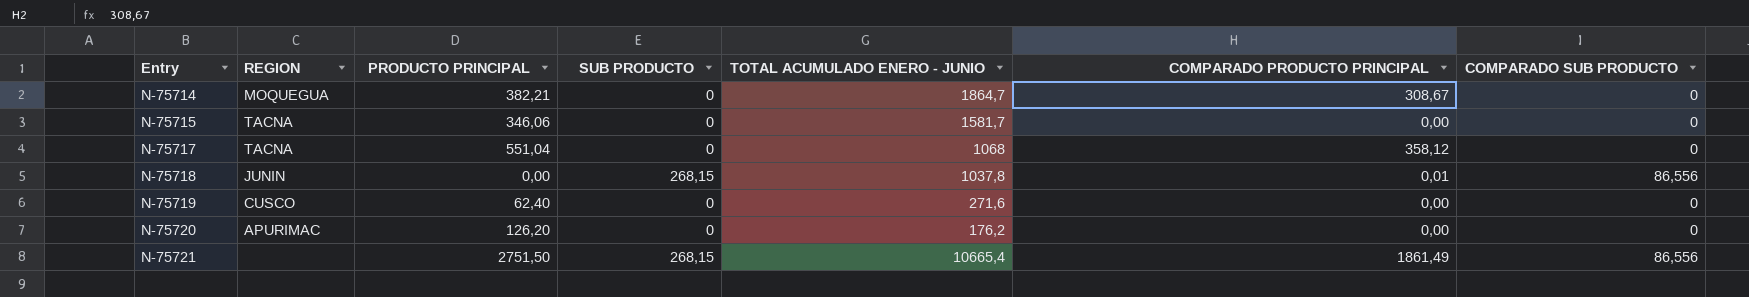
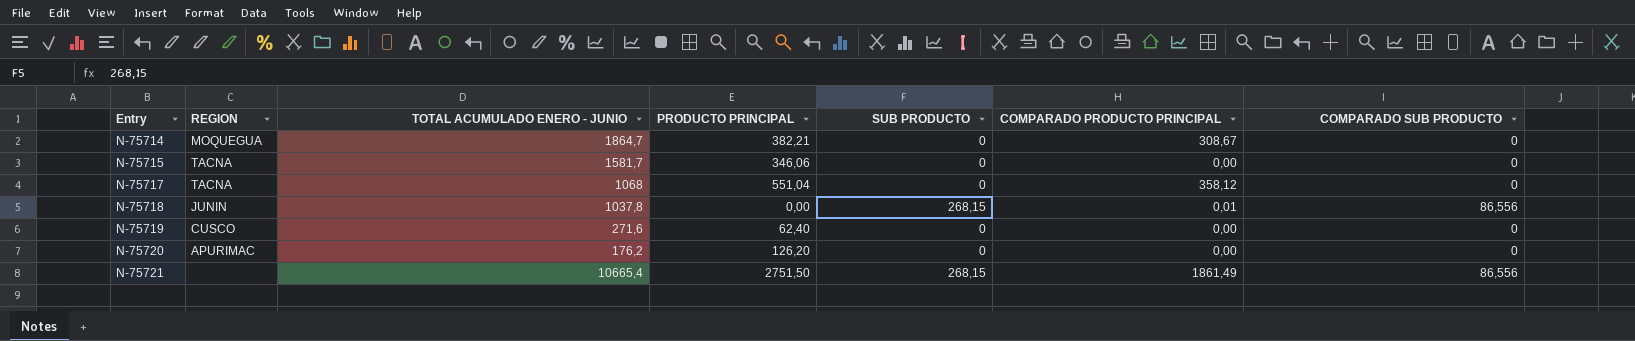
column TOTAL ACUMULADO ENERO - JUNIO | position: 5 -> 3

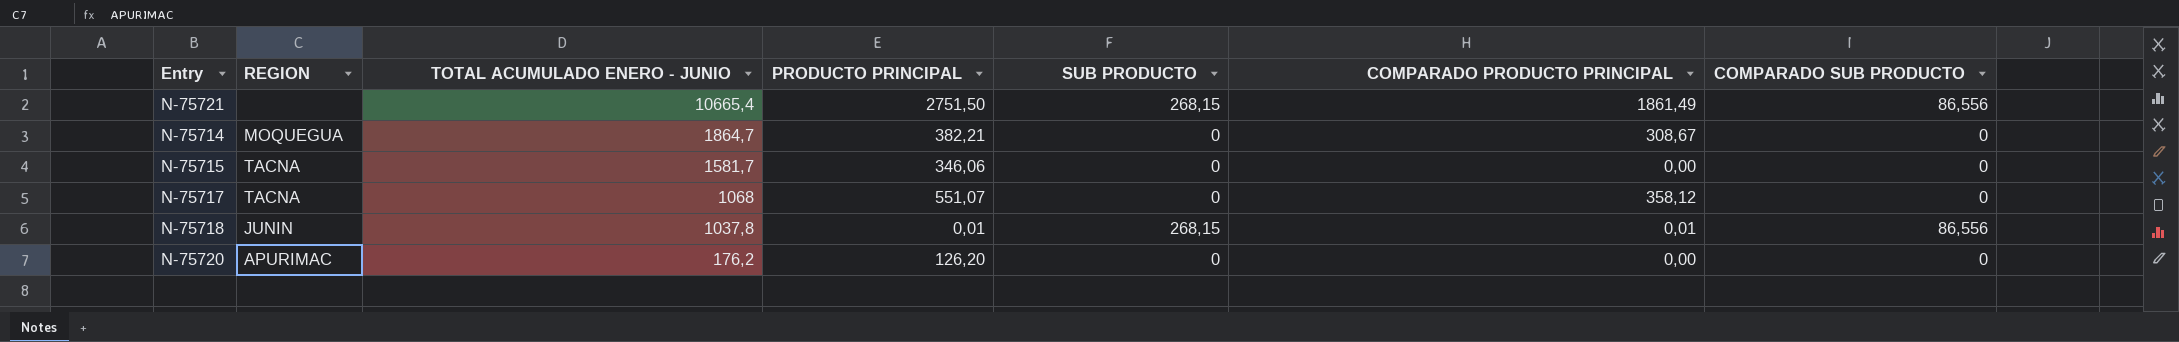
row order: Entry ascending -> TOTAL ACUMULADO ENERO - JUNIO descending
row N-75719: CUSCO | 271,6 | 62,40 | 0 | 0,00 | 0 -> none
N-75717 | PRODUCTO PRINCIPAL: 551,04 -> 551,07
N-75718 | PRODUCTO PRINCIPAL: 0,00 -> 0,01

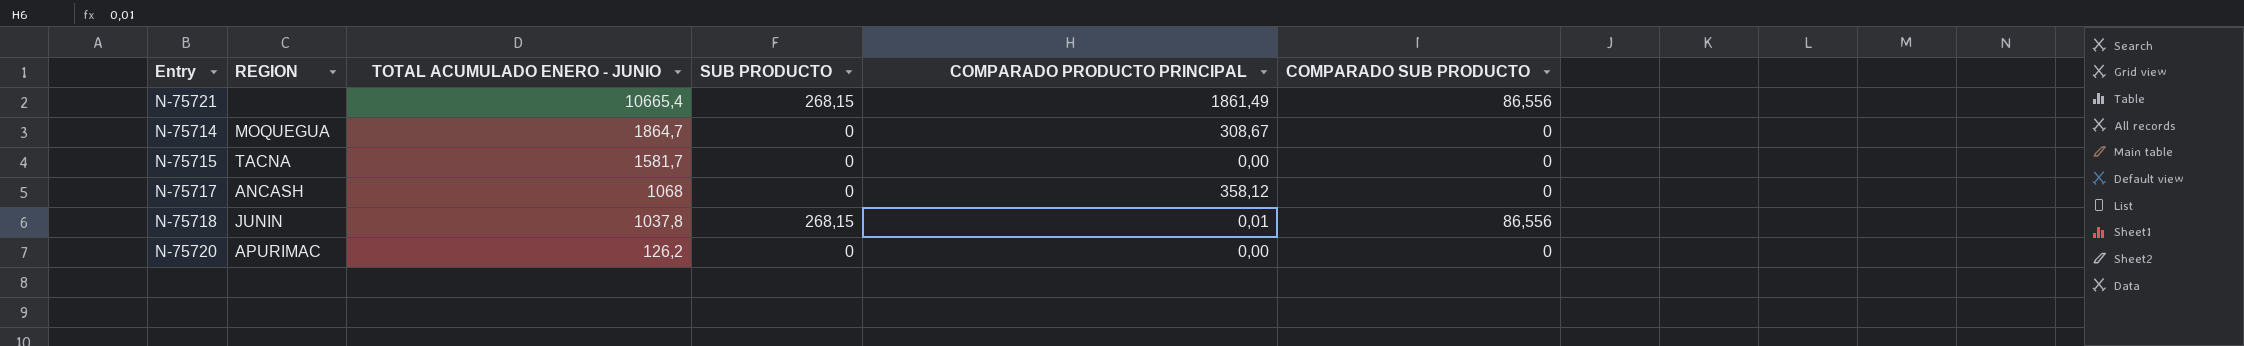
column PRODUCTO PRINCIPAL | position: 4 -> none
N-75717 | REGION: TACNA -> ANCASH
N-75720 | TOTAL ACUMULADO ENERO - JUNIO: 176,2 -> 126,2

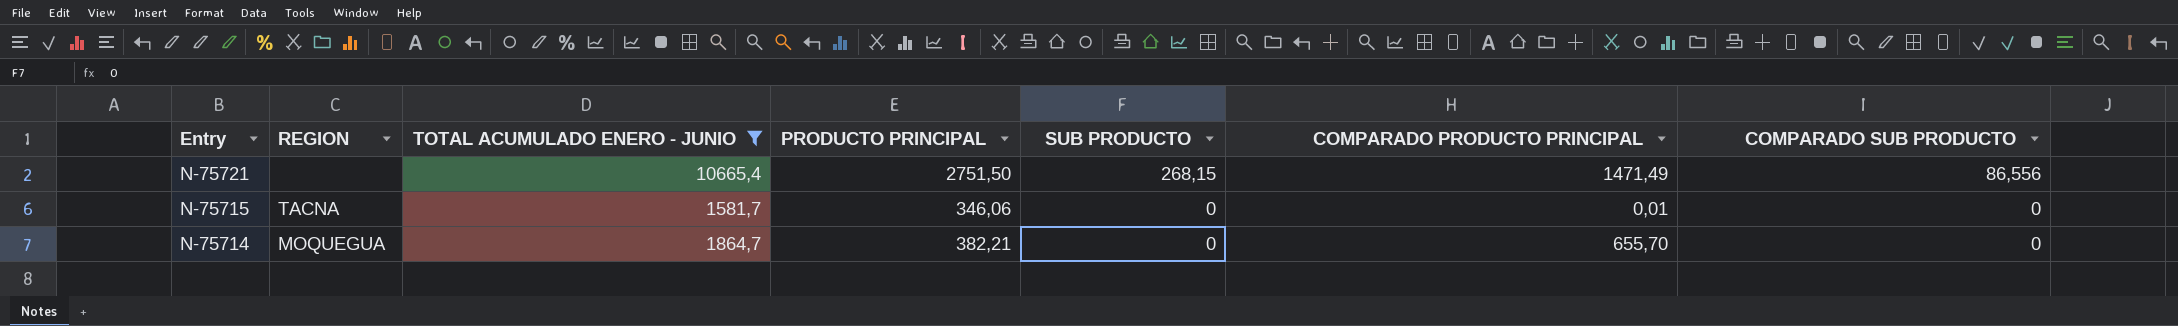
filter: none -> TOTAL ACUMULADO ENERO - JUNIO >= 1581,7
row order: TOTAL ACUMULADO ENERO - JUNIO descending -> Entry descending
column PRODUCTO PRINCIPAL | position: none -> 4
N-75721 | COMPARADO PRODUCTO PRINCIPAL: 1861,49 -> 1471,49
N-75715 | COMPARADO PRODUCTO PRINCIPAL: 0,00 -> 0,01
N-75714 | COMPARADO PRODUCTO PRINCIPAL: 308,67 -> 655,70

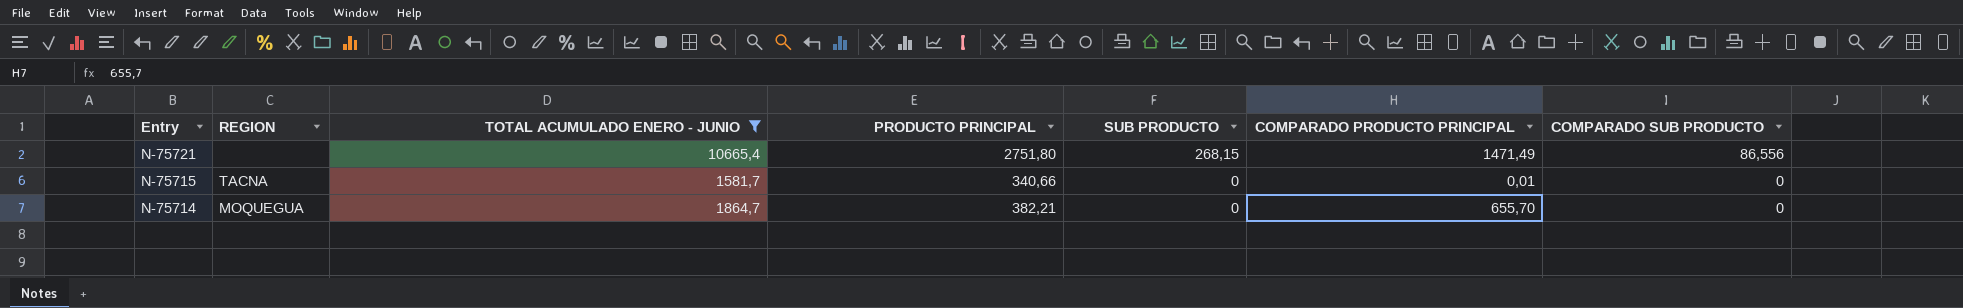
N-75721 | PRODUCTO PRINCIPAL: 2751,50 -> 2751,80
N-75715 | PRODUCTO PRINCIPAL: 346,06 -> 340,66

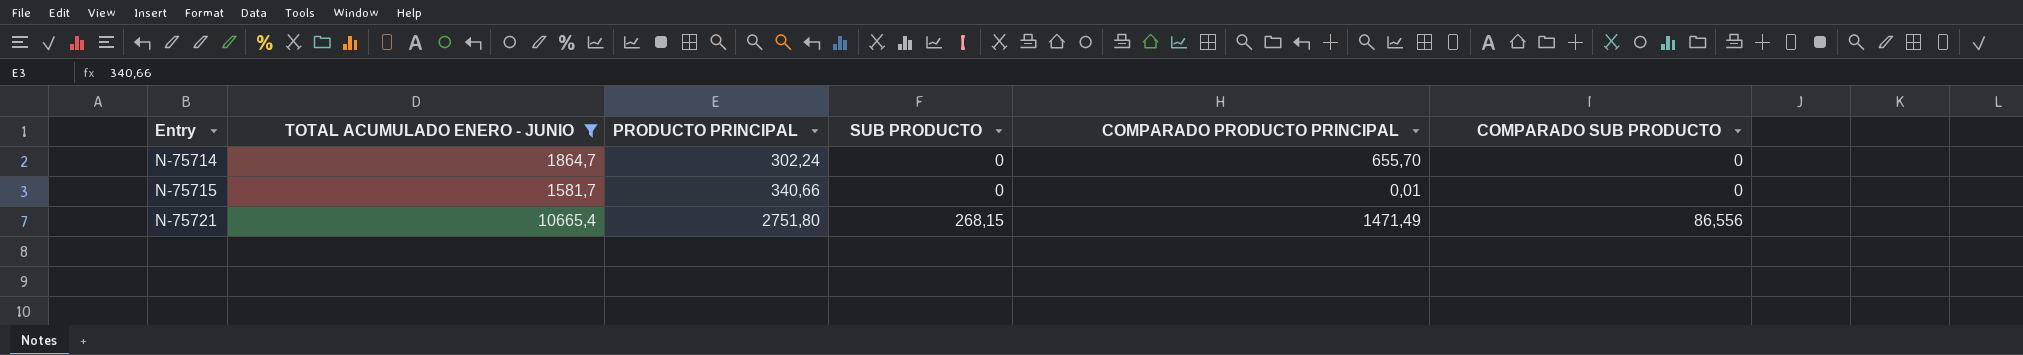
row order: Entry descending -> Entry ascending
column REGION | position: 2 -> none
N-75714 | PRODUCTO PRINCIPAL: 382,21 -> 302,24

